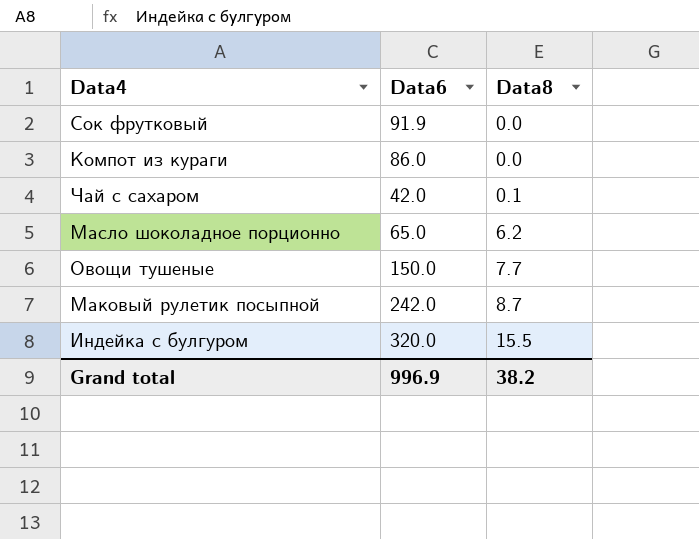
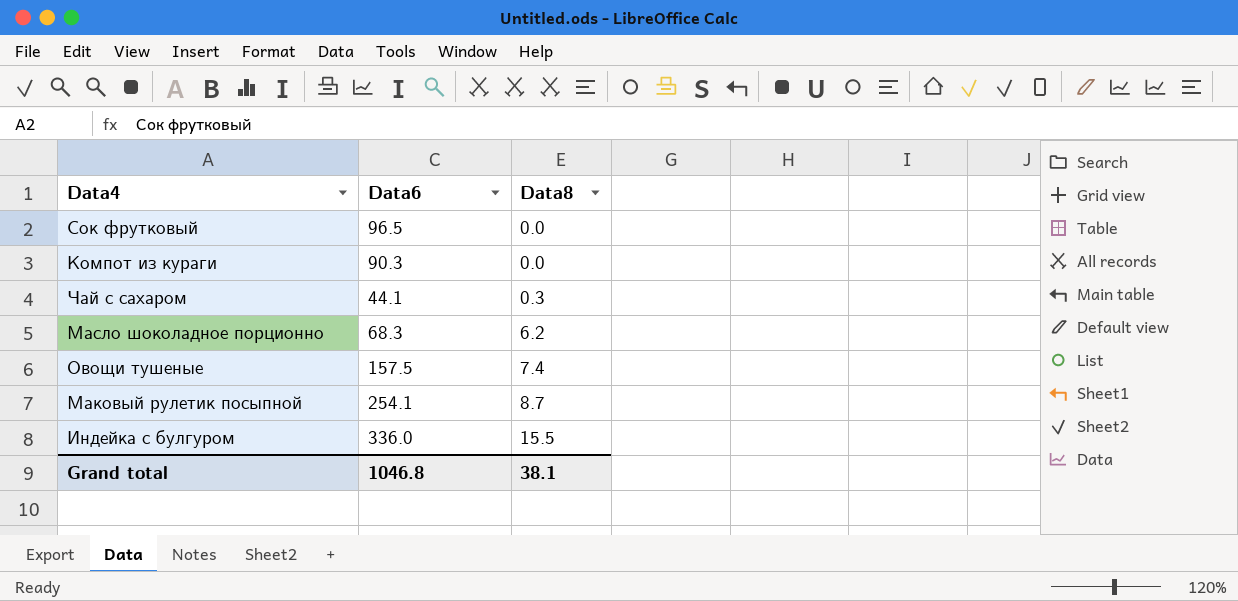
Сок фрутковый | Data6: 91.9 -> 96.5
Компот из кураги | Data6: 86.0 -> 90.3
Чай с сахаром | Data6: 42.0 -> 44.1
Чай с сахаром | Data8: 0.1 -> 0.3
Масло шоколадное порционно | Data6: 65.0 -> 68.3
Овощи тушеные | Data6: 150.0 -> 157.5
Овощи тушеные | Data8: 7.7 -> 7.4
Маковый рулетик посыпной | Data6: 242.0 -> 254.1
Индейка с булгуром | Data6: 320.0 -> 336.0
Grand total | Data6: 996.9 -> 1046.8
Grand total | Data8: 38.2 -> 38.1

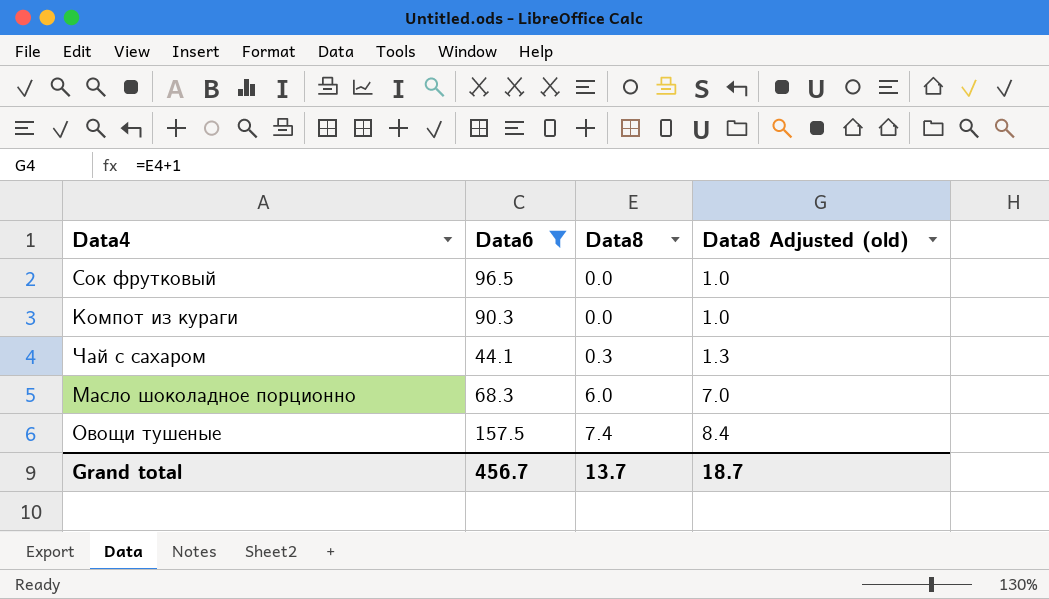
filter: none -> Data6 <= 157.5
column Data8 Adjusted (old) | formula: none -> [Data8] + 1
Масло шоколадное порционно | Data8: 6.2 -> 6.0
Grand total | Data6: 1046.8 -> 456.7
Grand total | Data8: 38.1 -> 13.7

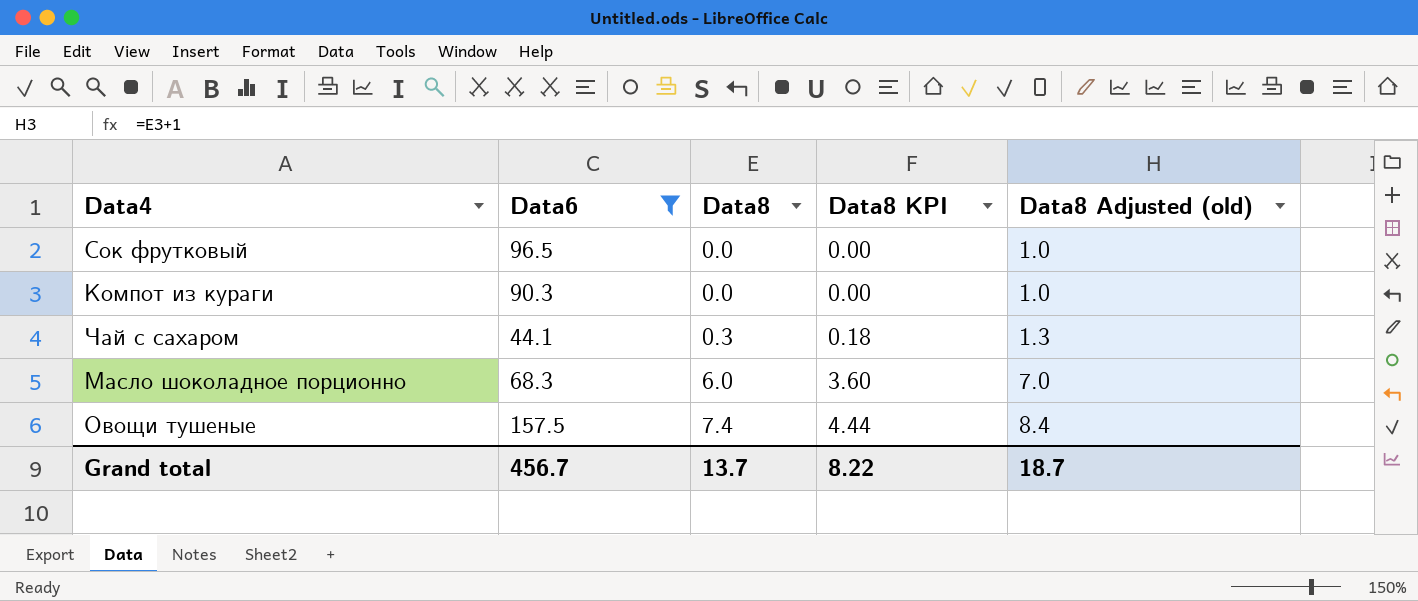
column Data8 KPI | formula: none -> [Data8] * 0.6

